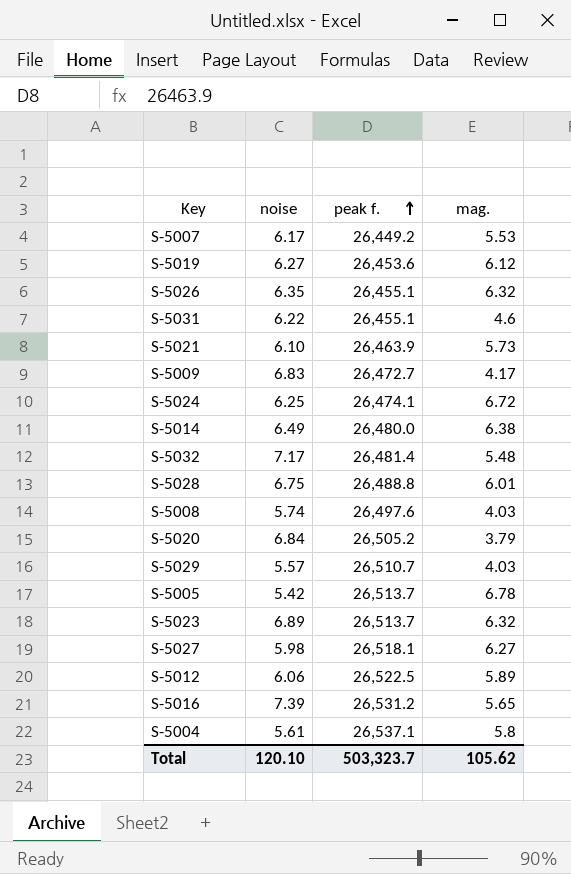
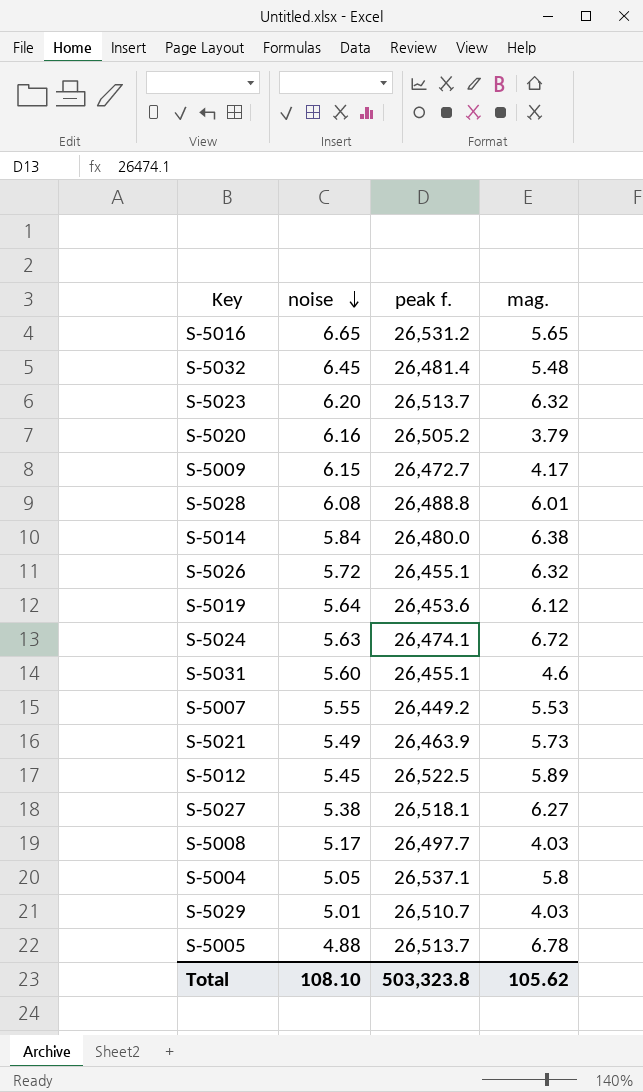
row order: peak f. ascending -> noise descending
S-5016 | noise: 7.39 -> 6.65
S-5032 | noise: 7.17 -> 6.45
S-5023 | noise: 6.89 -> 6.20
S-5020 | noise: 6.84 -> 6.16
S-5009 | noise: 6.83 -> 6.15
S-5028 | noise: 6.75 -> 6.08
S-5014 | noise: 6.49 -> 5.84
S-5026 | noise: 6.35 -> 5.72
S-5019 | noise: 6.27 -> 5.64
S-5024 | noise: 6.25 -> 5.63
S-5031 | noise: 6.22 -> 5.60
S-5007 | noise: 6.17 -> 5.55
S-5021 | noise: 6.10 -> 5.49
S-5012 | noise: 6.06 -> 5.45
S-5027 | noise: 5.98 -> 5.38
S-5008 | noise: 5.74 -> 5.17
S-5008 | peak f.: 26,497.6 -> 26,497.7
S-5004 | noise: 5.61 -> 5.05
S-5029 | noise: 5.57 -> 5.01
S-5005 | noise: 5.42 -> 4.88
Total | noise: 120.10 -> 108.10
Total | peak f.: 503,323.7 -> 503,323.8

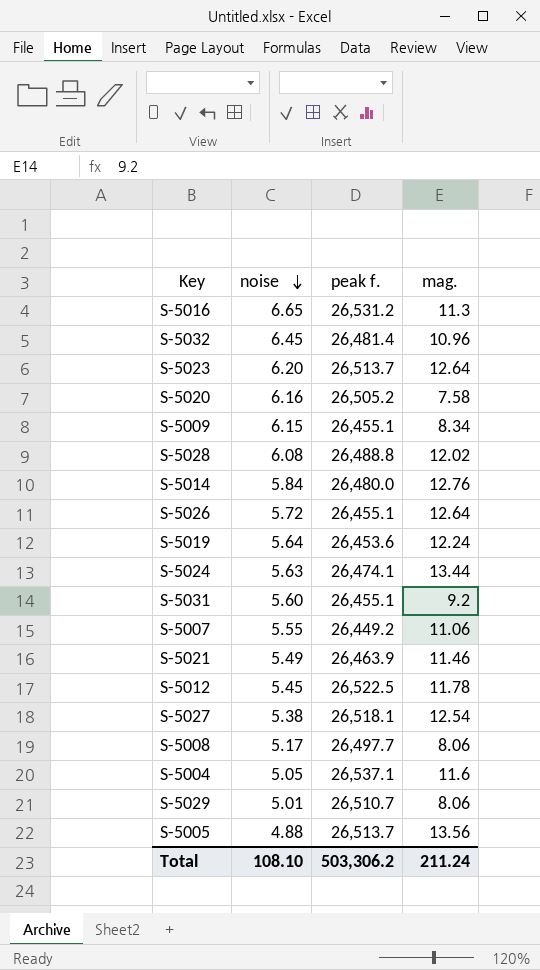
S-5016 | mag.: 5.65 -> 11.3
S-5032 | mag.: 5.48 -> 10.96
S-5023 | mag.: 6.32 -> 12.64
S-5020 | mag.: 3.79 -> 7.58
S-5009 | peak f.: 26,472.7 -> 26,455.1
S-5009 | mag.: 4.17 -> 8.34
S-5028 | mag.: 6.01 -> 12.02
S-5014 | mag.: 6.38 -> 12.76
S-5026 | mag.: 6.32 -> 12.64
S-5019 | mag.: 6.12 -> 12.24
S-5024 | mag.: 6.72 -> 13.44
S-5031 | mag.: 4.6 -> 9.2
S-5007 | mag.: 5.53 -> 11.06
S-5021 | mag.: 5.73 -> 11.46
S-5012 | mag.: 5.89 -> 11.78
S-5027 | mag.: 6.27 -> 12.54
S-5008 | mag.: 4.03 -> 8.06
S-5004 | mag.: 5.8 -> 11.6
S-5029 | mag.: 4.03 -> 8.06
S-5005 | mag.: 6.78 -> 13.56
Total | peak f.: 503,323.8 -> 503,306.2
Total | mag.: 105.62 -> 211.24

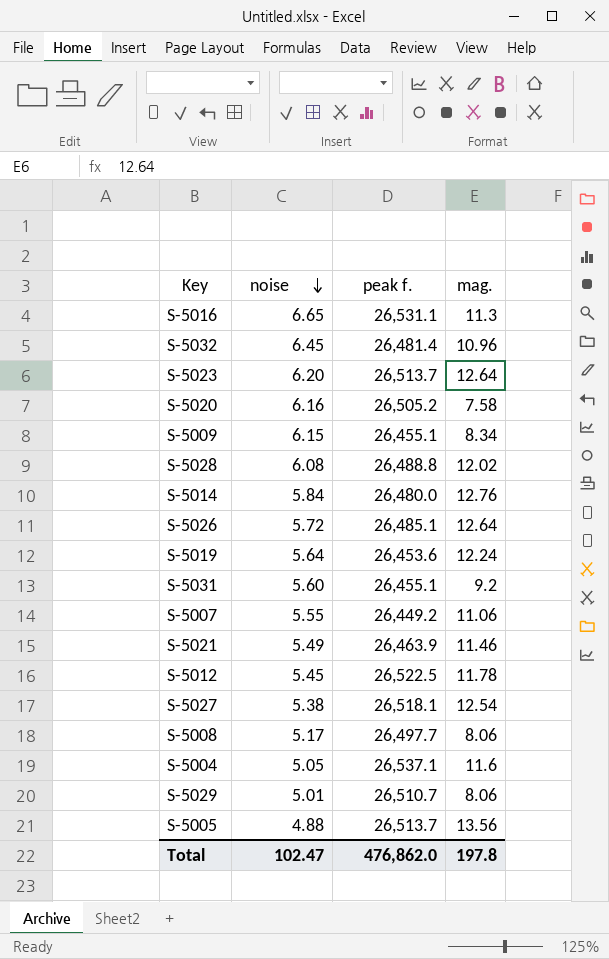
row S-5024: 5.63 | 26,474.1 | 13.44 -> none
S-5016 | peak f.: 26,531.2 -> 26,531.1
S-5026 | peak f.: 26,455.1 -> 26,485.1
Total | noise: 108.10 -> 102.47
Total | peak f.: 503,306.2 -> 476,862.0
Total | mag.: 211.24 -> 197.8

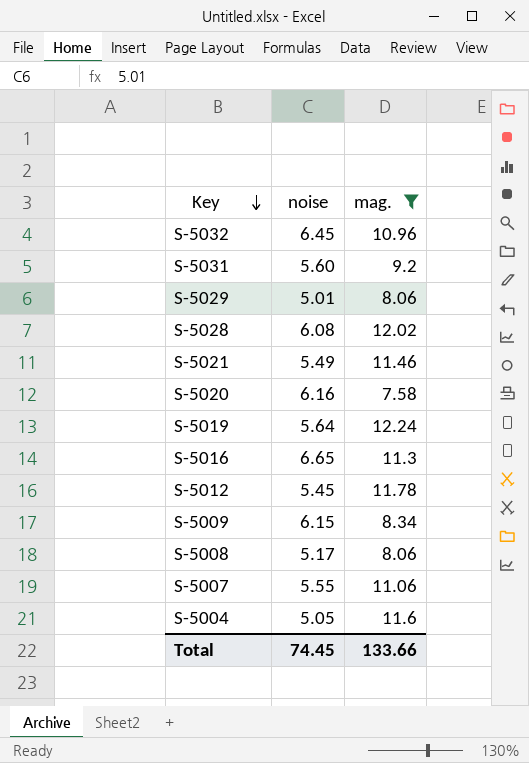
filter: none -> mag. <= 12.24
row order: noise descending -> Key descending
column peak f. | position: 3 -> none
Total | noise: 102.47 -> 74.45
Total | mag.: 197.8 -> 133.66

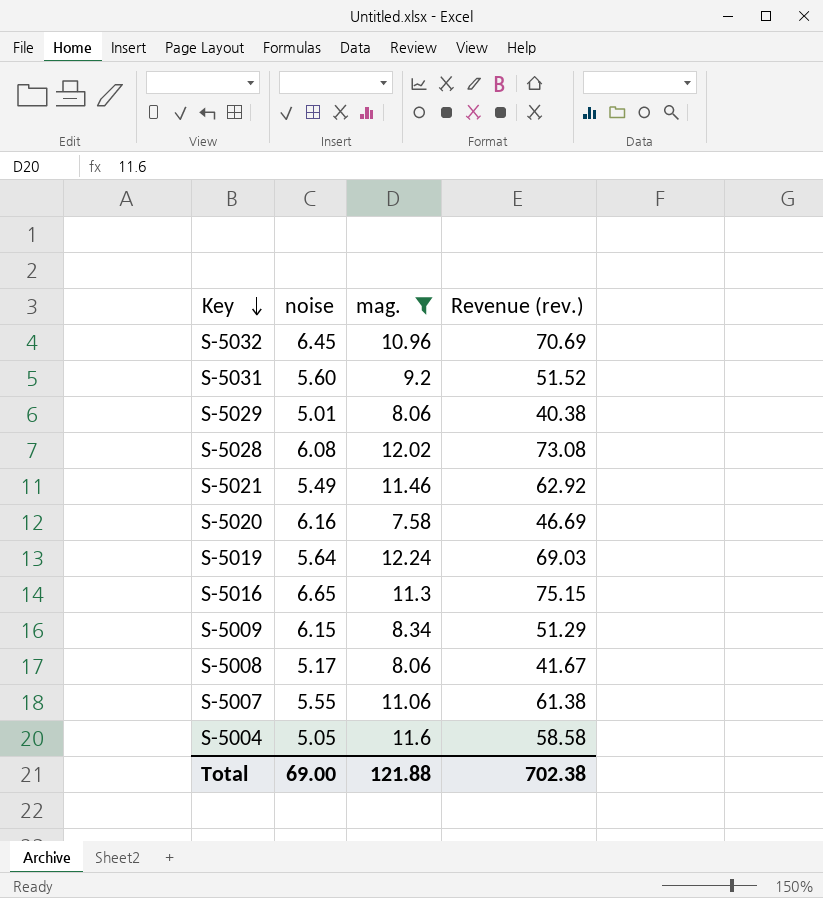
column Revenue (rev.) | formula: none -> [noise] * [mag.]
row S-5012: 5.45 | 11.78 -> none
Total | noise: 74.45 -> 69.00
Total | mag.: 133.66 -> 121.88

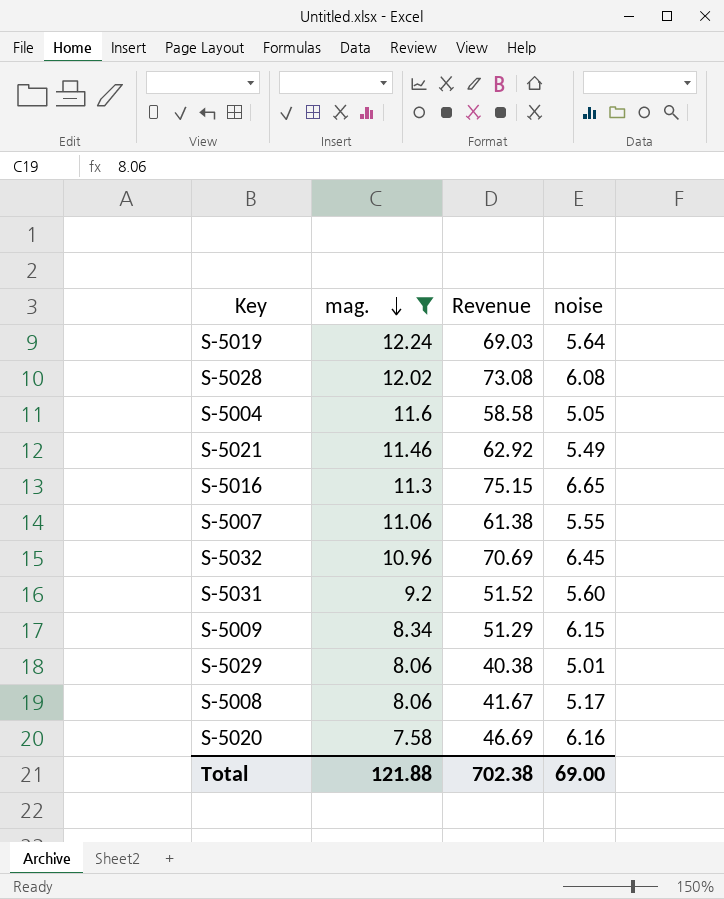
row order: Key descending -> mag. descending
column name: Revenue (rev.) -> Revenue
column noise | position: 2 -> 4

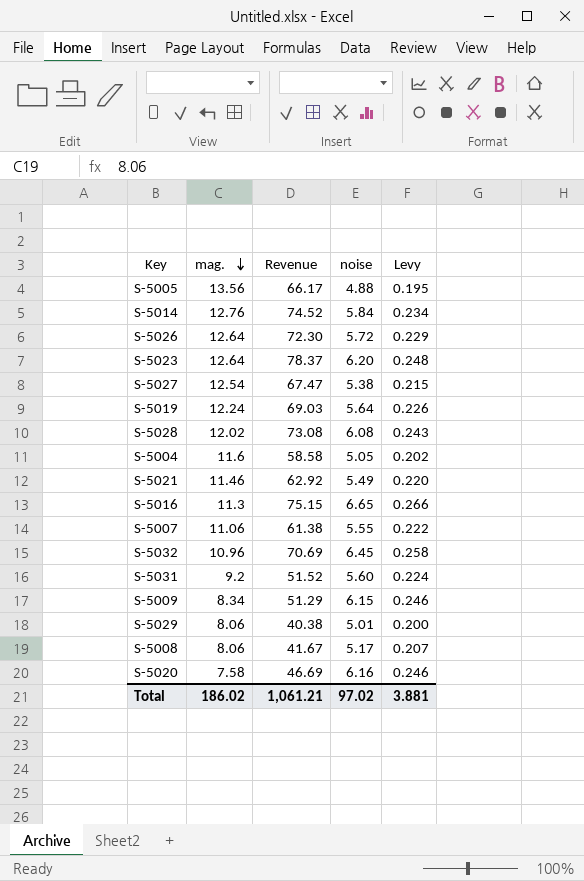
filter: mag. <= 12.24 -> none
column Levy | formula: none -> [noise] * 0.04
Total | mag.: 121.88 -> 186.02
Total | Revenue: 702.38 -> 1,061.21
Total | noise: 69.00 -> 97.02

